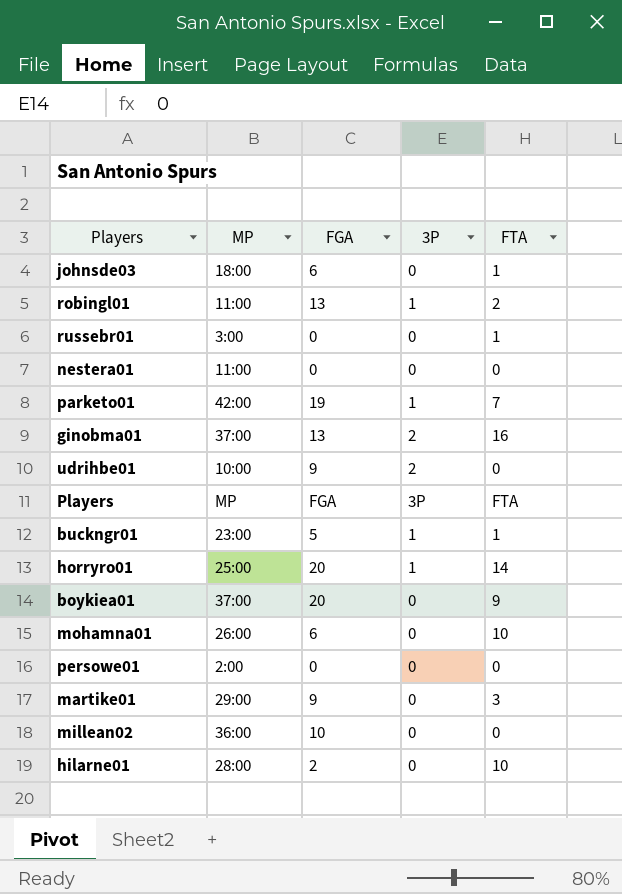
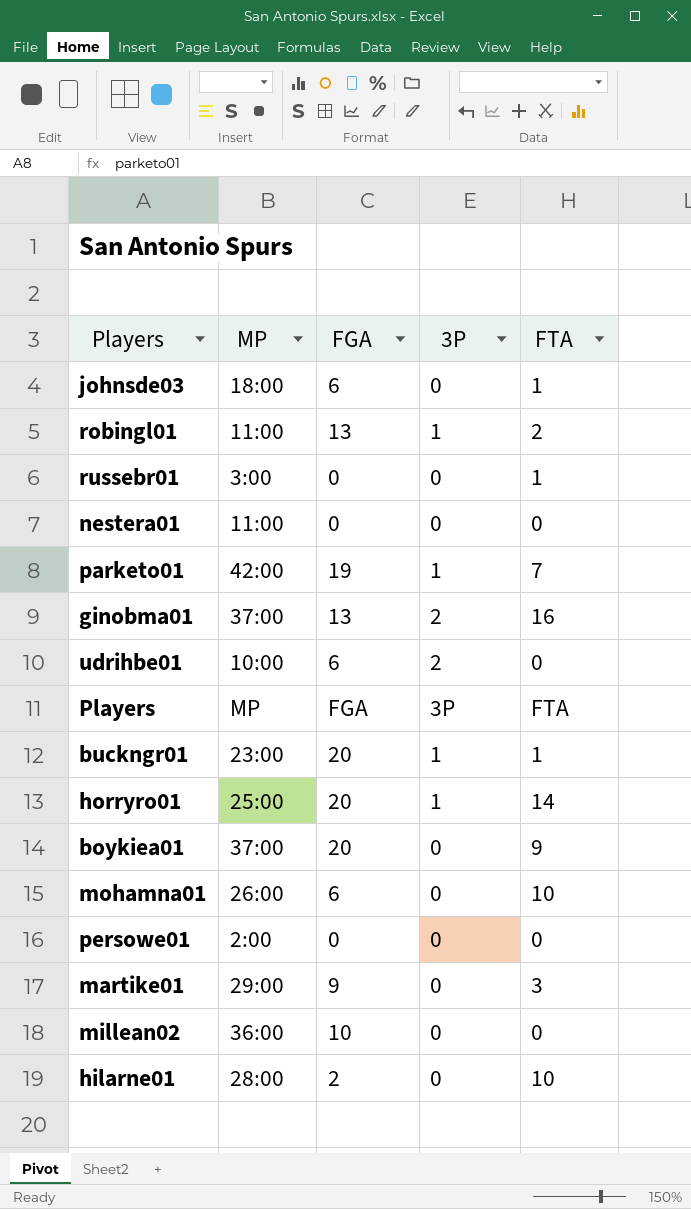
udrihbe01 | FGA: 9 -> 6
buckngr01 | FGA: 5 -> 20

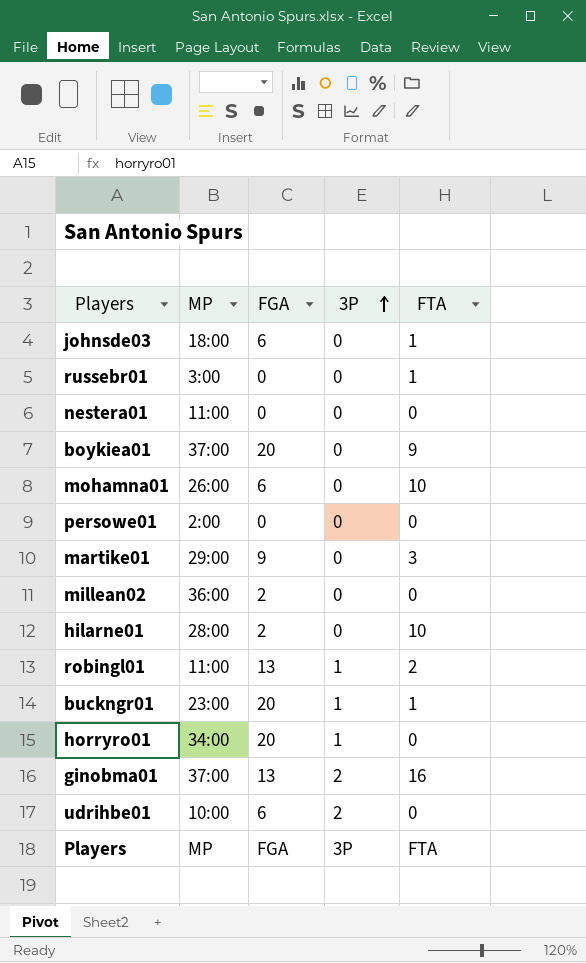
row order: none -> 3P ascending
row parketo01: 42:00 | 19 | 1 | 7 -> none
millean02 | FGA: 10 -> 2
horryro01 | MP: 25:00 -> 34:00
horryro01 | FTA: 14 -> 0

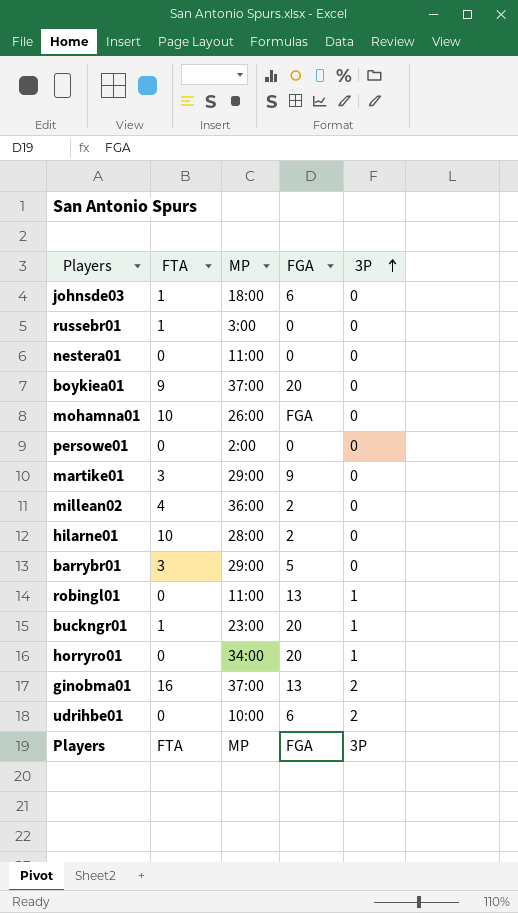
column FTA | position: 5 -> 2
mohamna01 | FGA: 6 -> FGA
millean02 | FTA: 0 -> 4
row barrybr01: none -> 3 | 29:00 | 5 | 0
robingl01 | FTA: 2 -> 0

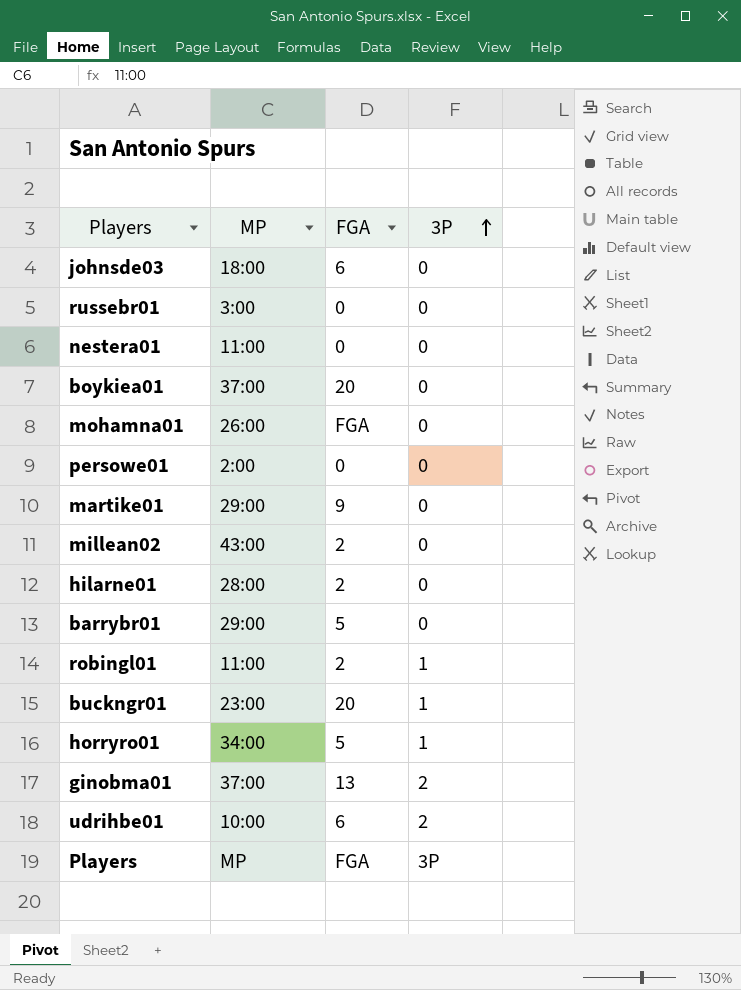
column FTA | position: 2 -> none
millean02 | MP: 36:00 -> 43:00
robingl01 | FGA: 13 -> 2
horryro01 | FGA: 20 -> 5

